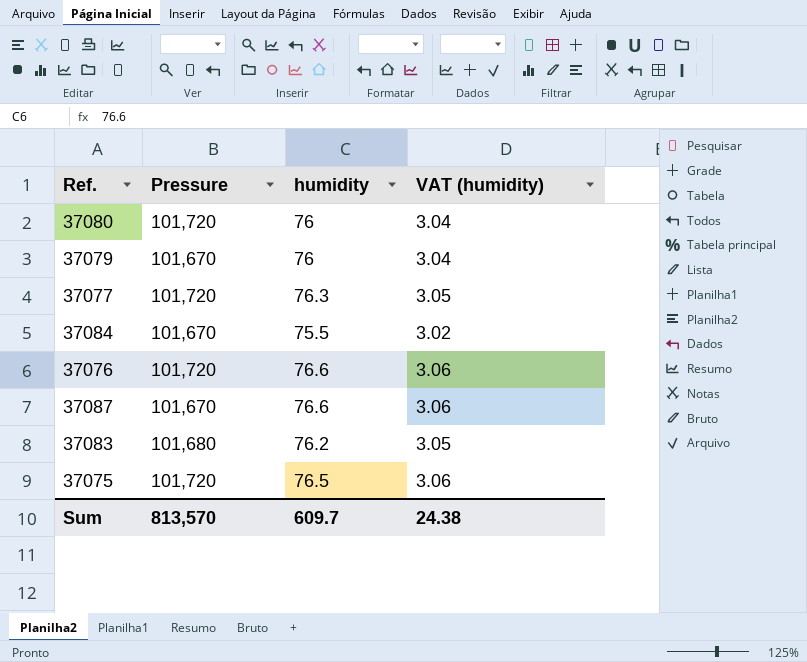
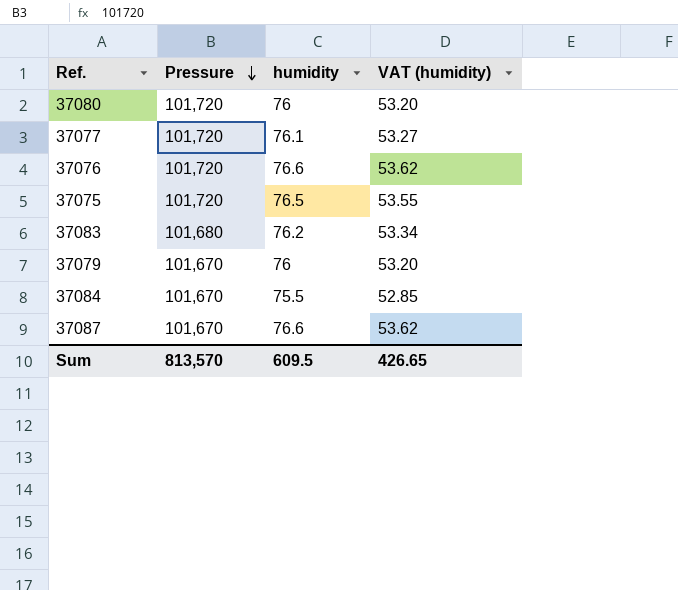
row order: none -> Pressure descending
column VAT (humidity) | formula: [humidity] * 0.04 -> [humidity] * 0.7
37077 | humidity: 76.3 -> 76.1
Sum | humidity: 609.7 -> 609.5
Sum | VAT (humidity): 24.38 -> 426.65

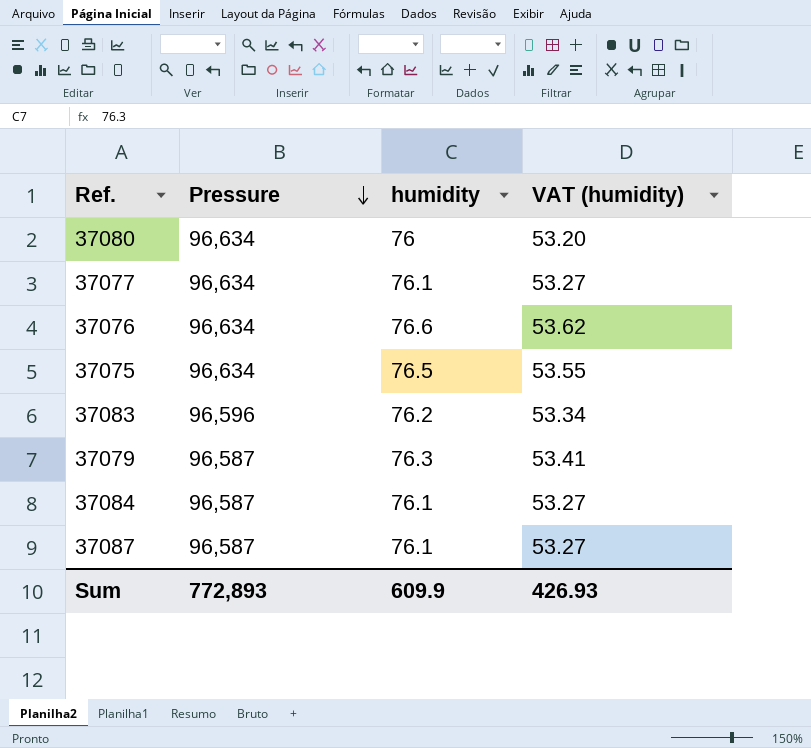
37080 | Pressure: 101,720 -> 96,634
37077 | Pressure: 101,720 -> 96,634
37076 | Pressure: 101,720 -> 96,634
37075 | Pressure: 101,720 -> 96,634
37083 | Pressure: 101,680 -> 96,596
37079 | Pressure: 101,670 -> 96,587
37079 | humidity: 76 -> 76.3
37079 | VAT (humidity): 53.20 -> 53.41
37084 | Pressure: 101,670 -> 96,587
37084 | humidity: 75.5 -> 76.1
37084 | VAT (humidity): 52.85 -> 53.27
37087 | Pressure: 101,670 -> 96,587
37087 | humidity: 76.6 -> 76.1
37087 | VAT (humidity): 53.62 -> 53.27
Sum | Pressure: 813,570 -> 772,893
Sum | humidity: 609.5 -> 609.9
Sum | VAT (humidity): 426.65 -> 426.93

